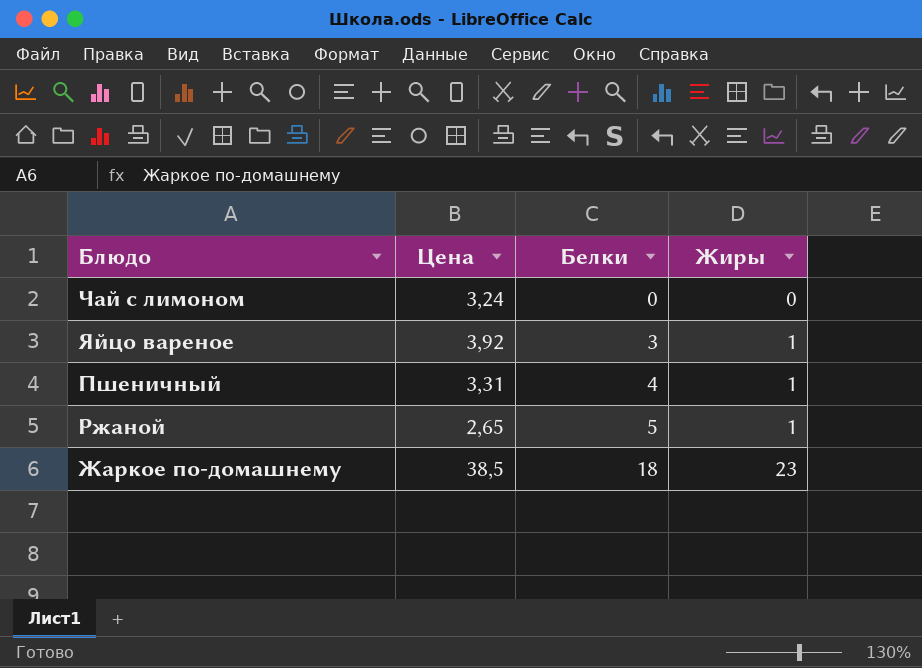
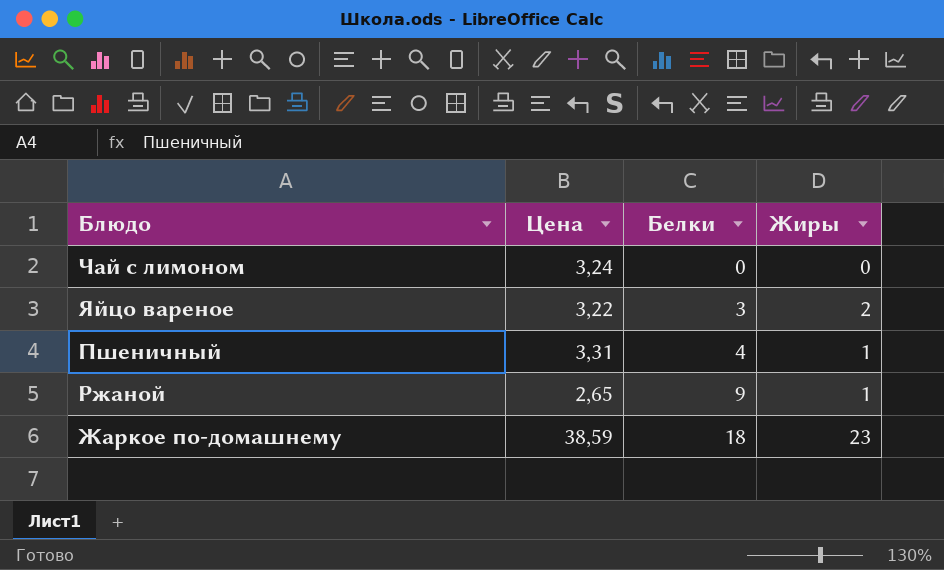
Яйцо вареное | Цена: 3,92 -> 3,22
Яйцо вареное | Жиры: 1 -> 2
Ржаной | Белки: 5 -> 9
Жаркое по-домашнему | Цена: 38,5 -> 38,59

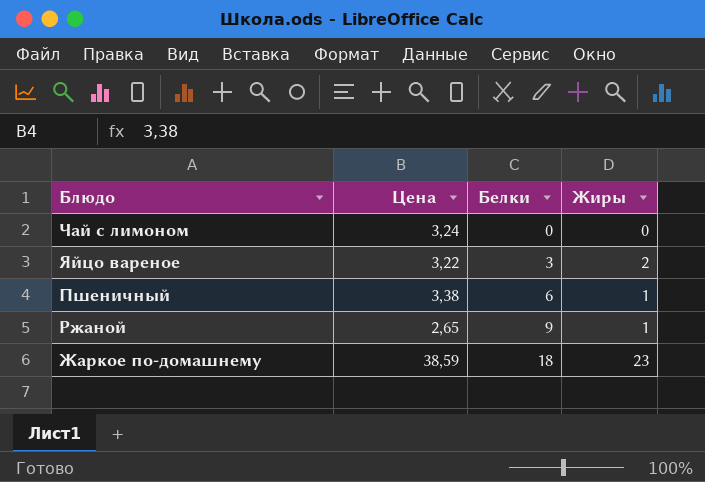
Пшеничный | Цена: 3,31 -> 3,38
Пшеничный | Белки: 4 -> 6

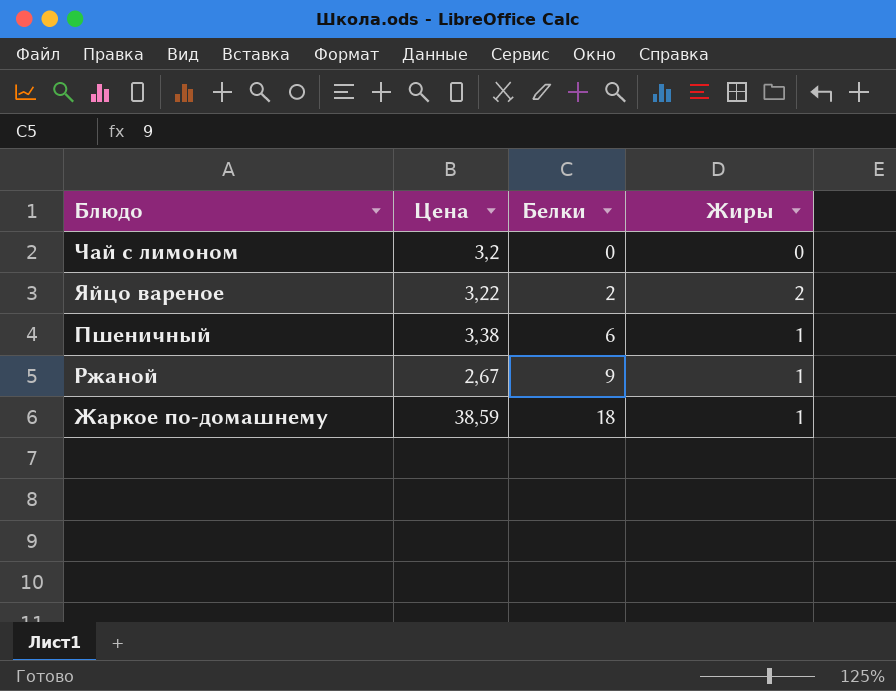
Чай с лимоном | Цена: 3,24 -> 3,2
Яйцо вареное | Белки: 3 -> 2
Ржаной | Цена: 2,65 -> 2,67
Жаркое по-домашнему | Жиры: 23 -> 1

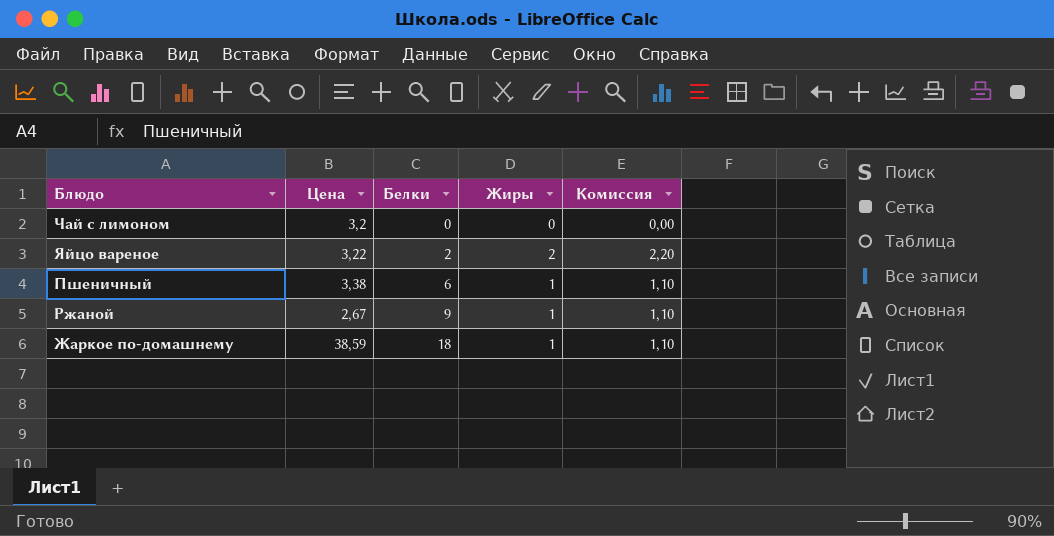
column Комиссия | formula: none -> [Жиры] * 1,1

